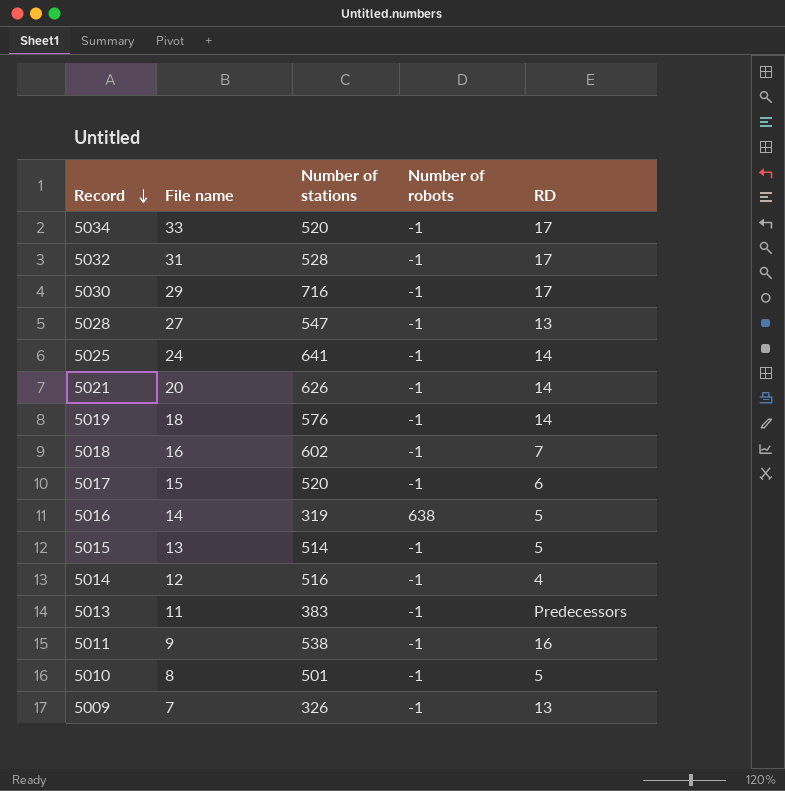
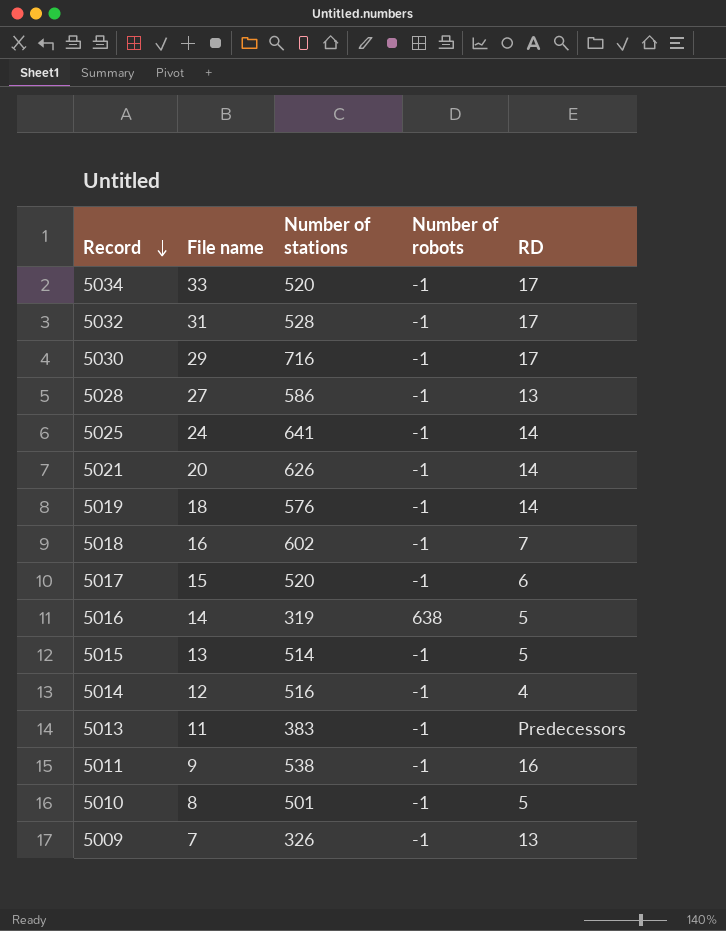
5028 | Number of stations: 547 -> 586

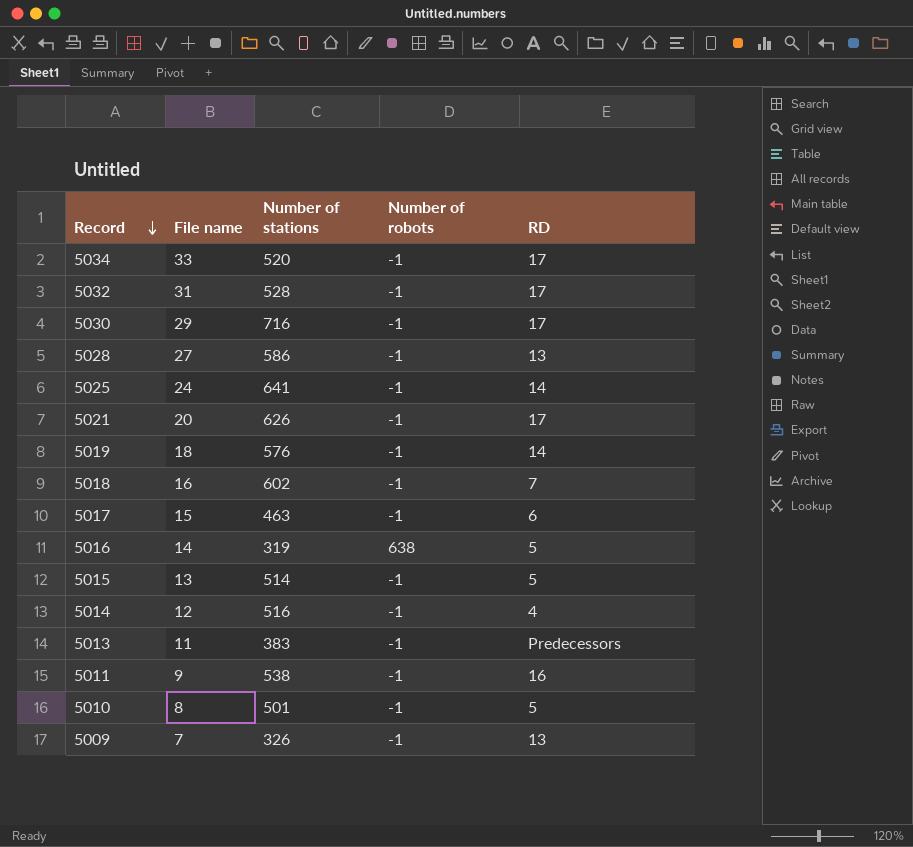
5021 | RD: 14 -> 17
5017 | Number of stations: 520 -> 463

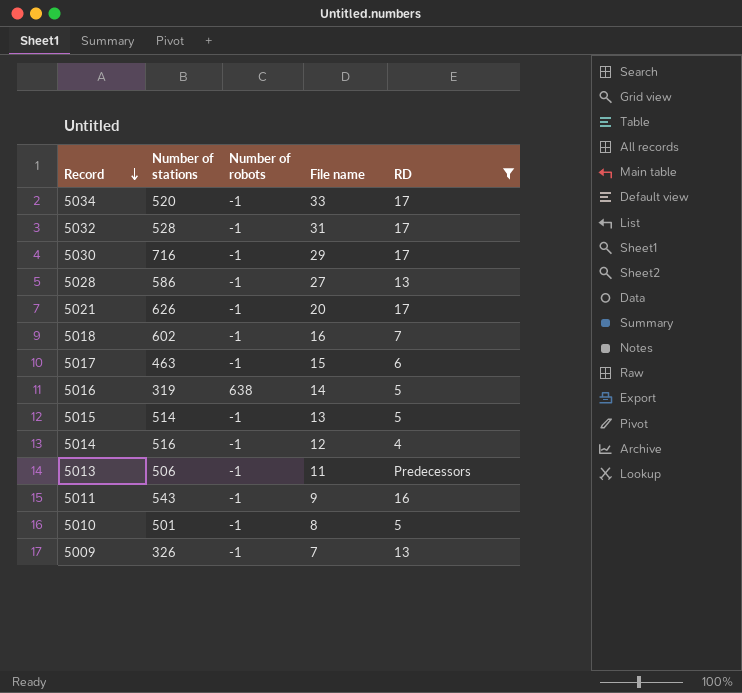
filter: none -> RD != 14
column File name | position: 2 -> 4
5013 | Number of stations: 383 -> 506
5011 | Number of stations: 538 -> 543

